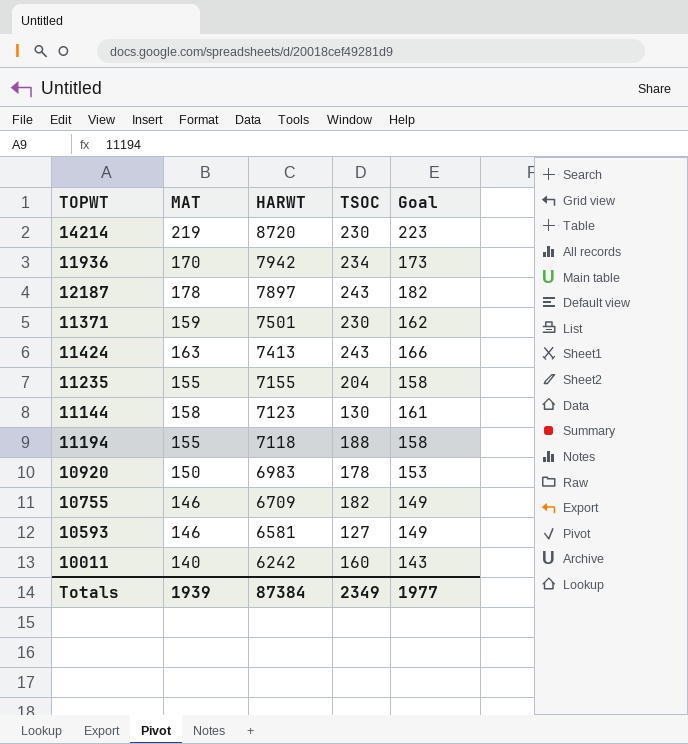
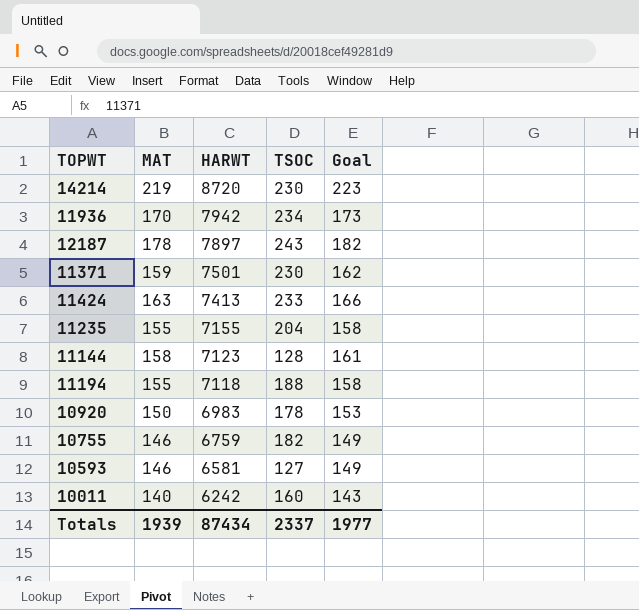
11424 | TSOC: 243 -> 233
11144 | TSOC: 130 -> 128
10755 | HARWT: 6709 -> 6759
Totals | HARWT: 87384 -> 87434
Totals | TSOC: 2349 -> 2337

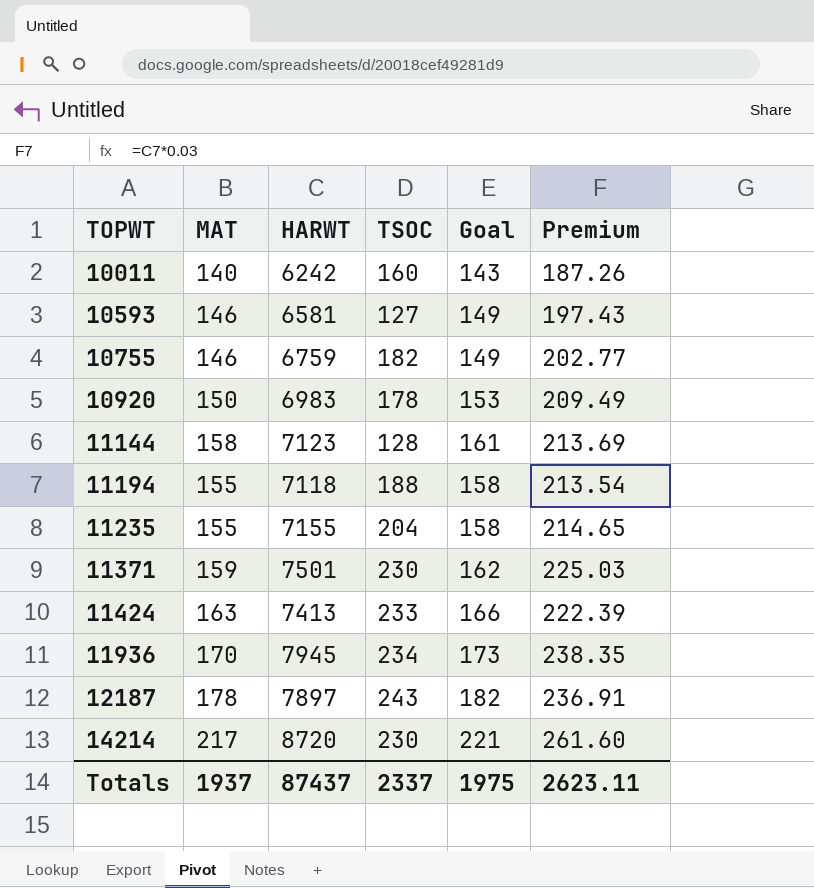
row order: HARWT descending -> TOPWT ascending
column Premium | formula: none -> [HARWT] * 0.03
11936 | HARWT: 7942 -> 7945
14214 | MAT: 219 -> 217
14214 | Goal: 223 -> 221
Totals | MAT: 1939 -> 1937
Totals | HARWT: 87434 -> 87437
Totals | Goal: 1977 -> 1975

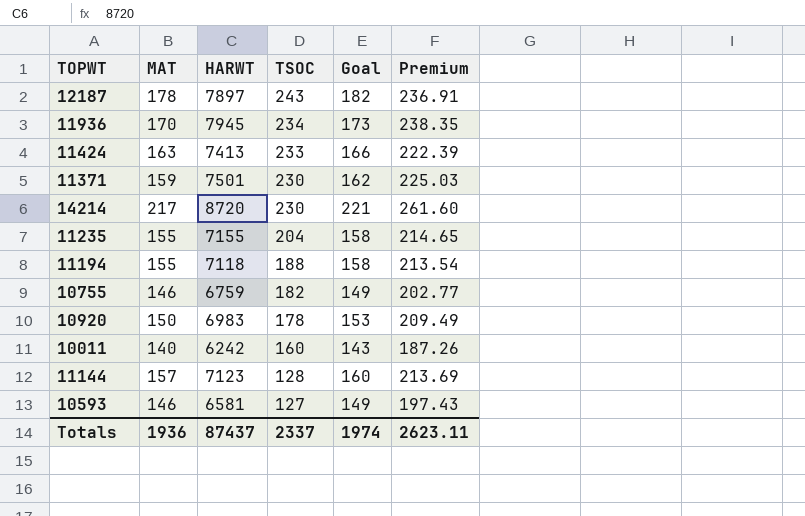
row order: TOPWT ascending -> TSOC descending
11144 | MAT: 158 -> 157
11144 | Goal: 161 -> 160
Totals | MAT: 1937 -> 1936
Totals | Goal: 1975 -> 1974

